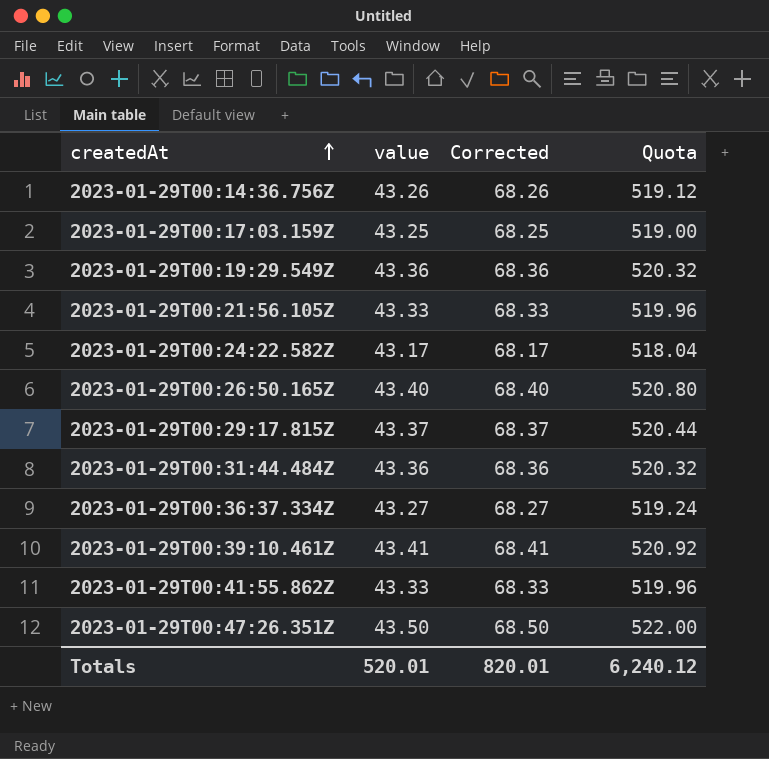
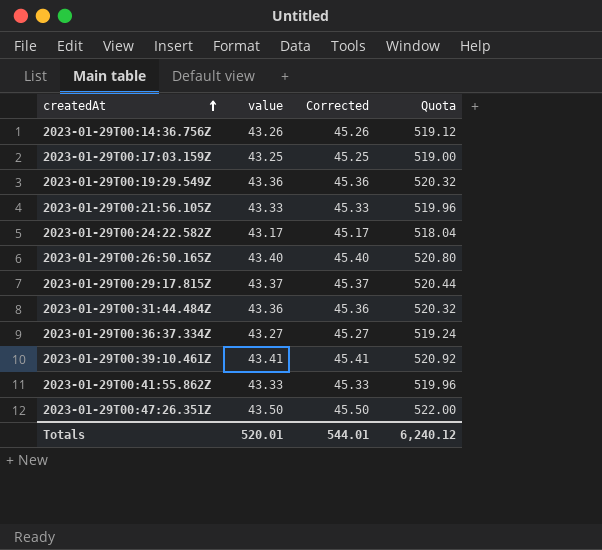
column Corrected | formula: [value] + 25 -> [value] + 2
Totals | Corrected: 820.01 -> 544.01

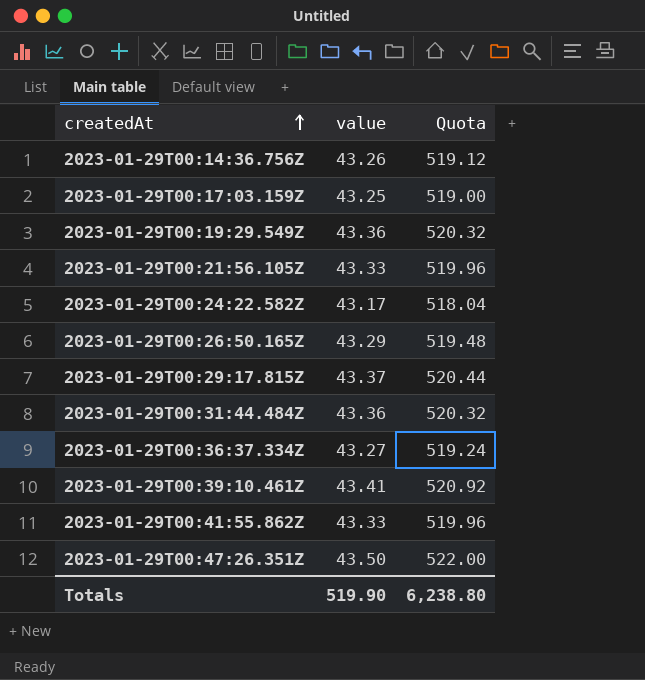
column Corrected | formula: [value] + 2 -> none
2023-01-29T00:26:50.165Z | value: 43.40 -> 43.29
2023-01-29T00:26:50.165Z | Quota: 520.80 -> 519.48
Totals | value: 520.01 -> 519.90
Totals | Quota: 6,240.12 -> 6,238.80

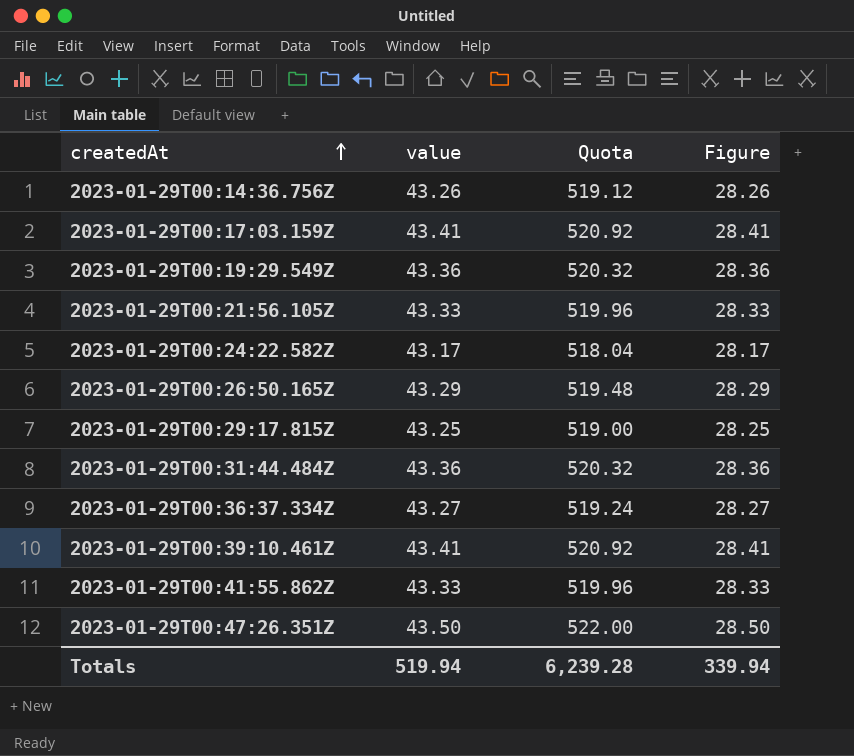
column Figure | formula: none -> [value] - 15
2023-01-29T00:17:03.159Z | value: 43.25 -> 43.41
2023-01-29T00:17:03.159Z | Quota: 519.00 -> 520.92
2023-01-29T00:29:17.815Z | value: 43.37 -> 43.25
2023-01-29T00:29:17.815Z | Quota: 520.44 -> 519.00
Totals | value: 519.90 -> 519.94
Totals | Quota: 6,238.80 -> 6,239.28

